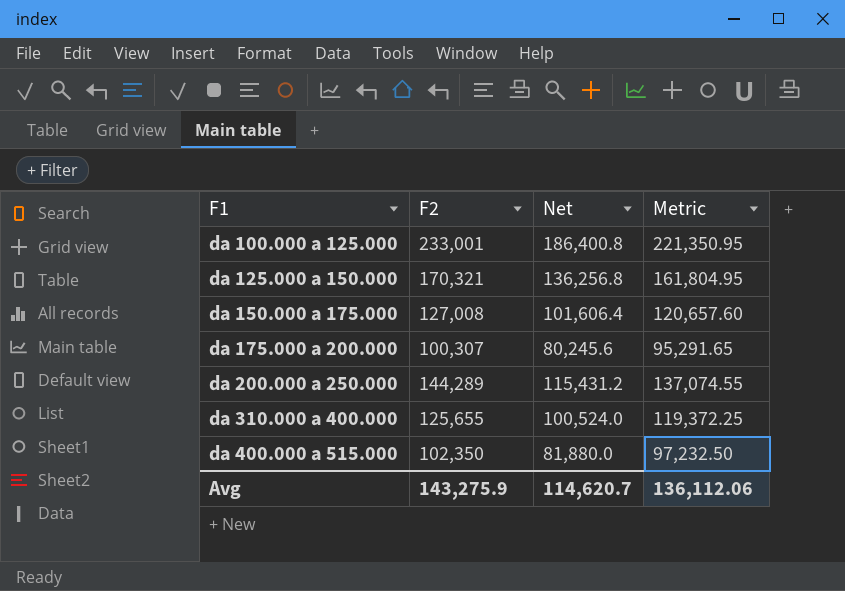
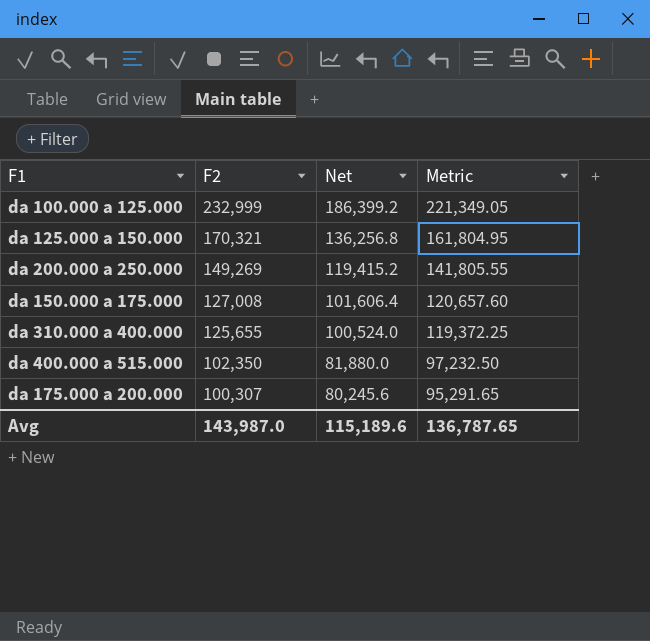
row order: F1 ascending -> F2 descending
da 100.000 a 125.000 | F2: 233,001 -> 232,999
da 100.000 a 125.000 | Net: 186,400.8 -> 186,399.2
da 100.000 a 125.000 | Metric: 221,350.95 -> 221,349.05
da 200.000 a 250.000 | F2: 144,289 -> 149,269
da 200.000 a 250.000 | Net: 115,431.2 -> 119,415.2
da 200.000 a 250.000 | Metric: 137,074.55 -> 141,805.55
Avg | F2: 143,275.9 -> 143,987.0
Avg | Net: 114,620.7 -> 115,189.6
Avg | Metric: 136,112.06 -> 136,787.65

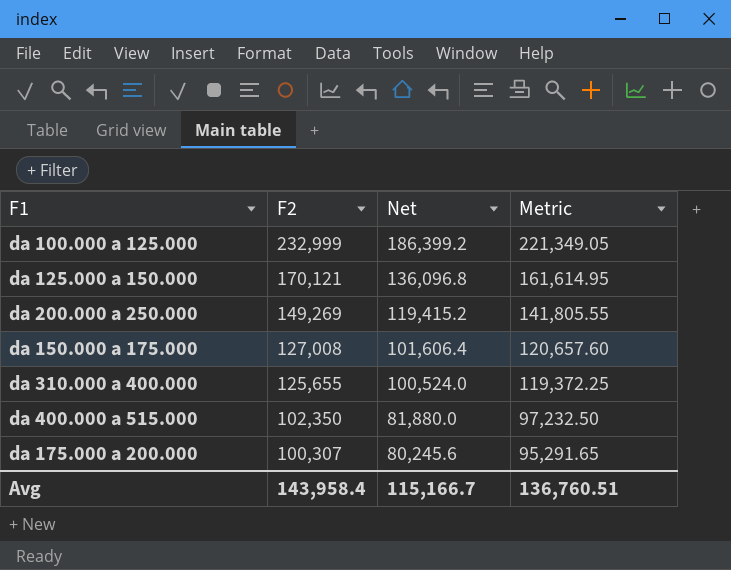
da 125.000 a 150.000 | F2: 170,321 -> 170,121
da 125.000 a 150.000 | Net: 136,256.8 -> 136,096.8
da 125.000 a 150.000 | Metric: 161,804.95 -> 161,614.95
Avg | F2: 143,987.0 -> 143,958.4
Avg | Net: 115,189.6 -> 115,166.7
Avg | Metric: 136,787.65 -> 136,760.51

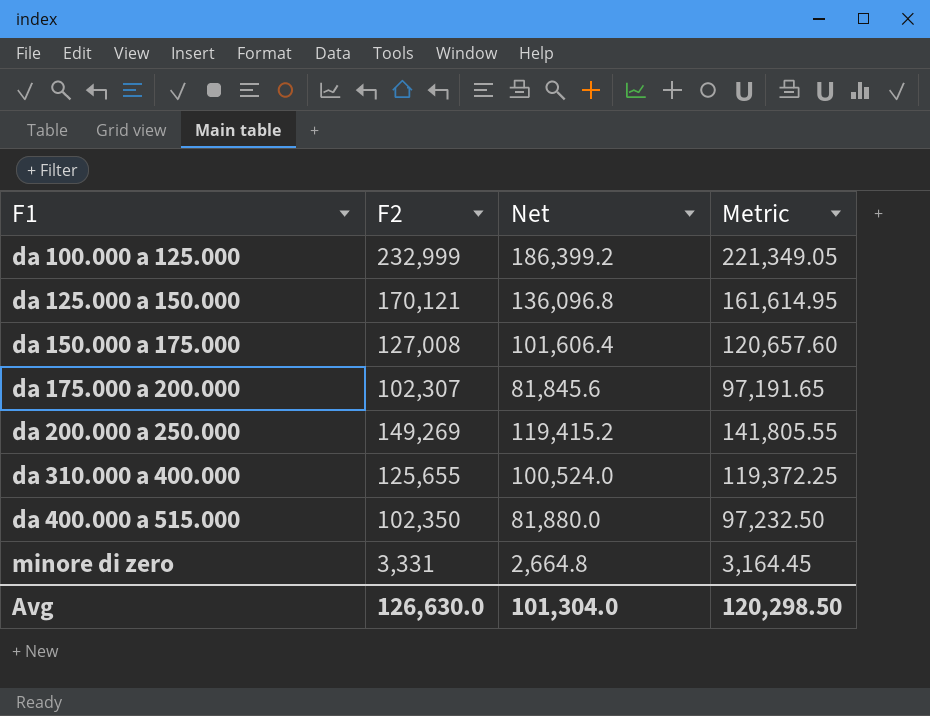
row order: F2 descending -> F1 ascending
da 175.000 a 200.000 | F2: 100,307 -> 102,307
da 175.000 a 200.000 | Net: 80,245.6 -> 81,845.6
da 175.000 a 200.000 | Metric: 95,291.65 -> 97,191.65
row minore di zero: none -> 3,331 | 2,664.8 | 3,164.45
Avg | F2: 143,958.4 -> 126,630.0
Avg | Net: 115,166.7 -> 101,304.0
Avg | Metric: 136,760.51 -> 120,298.50

